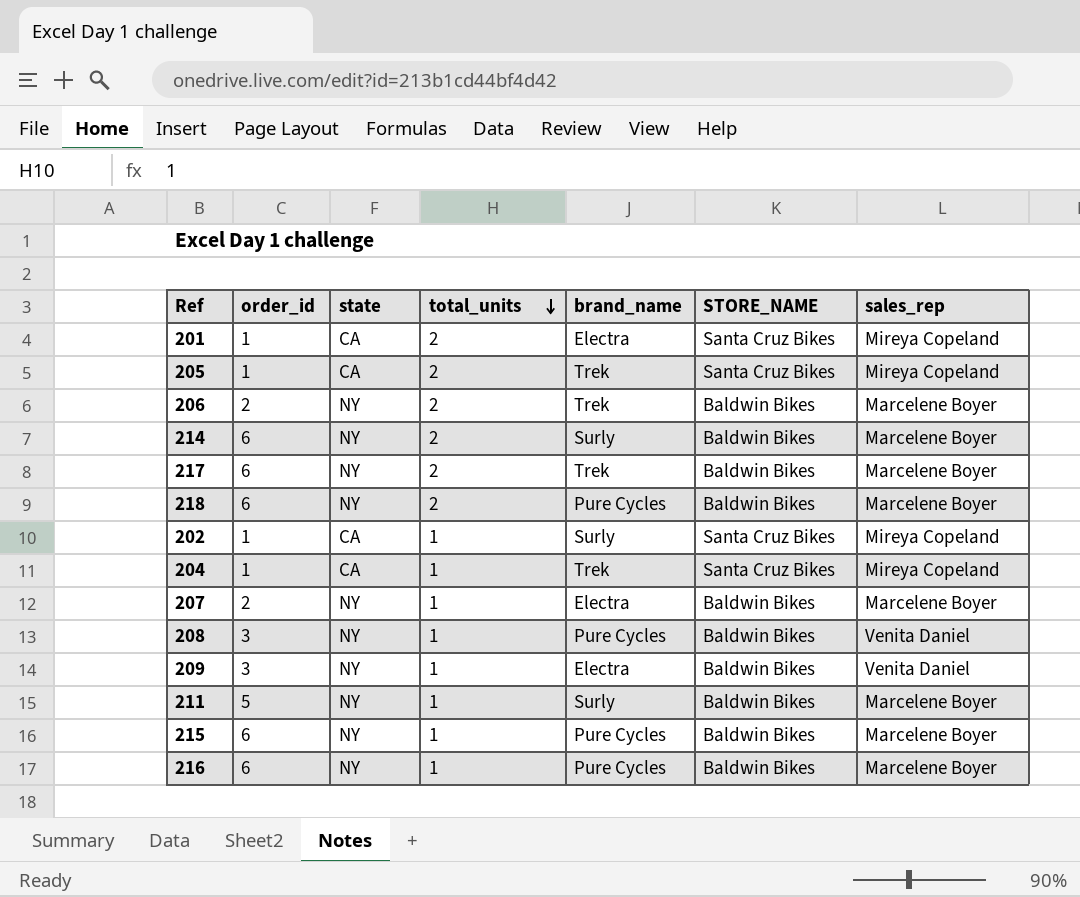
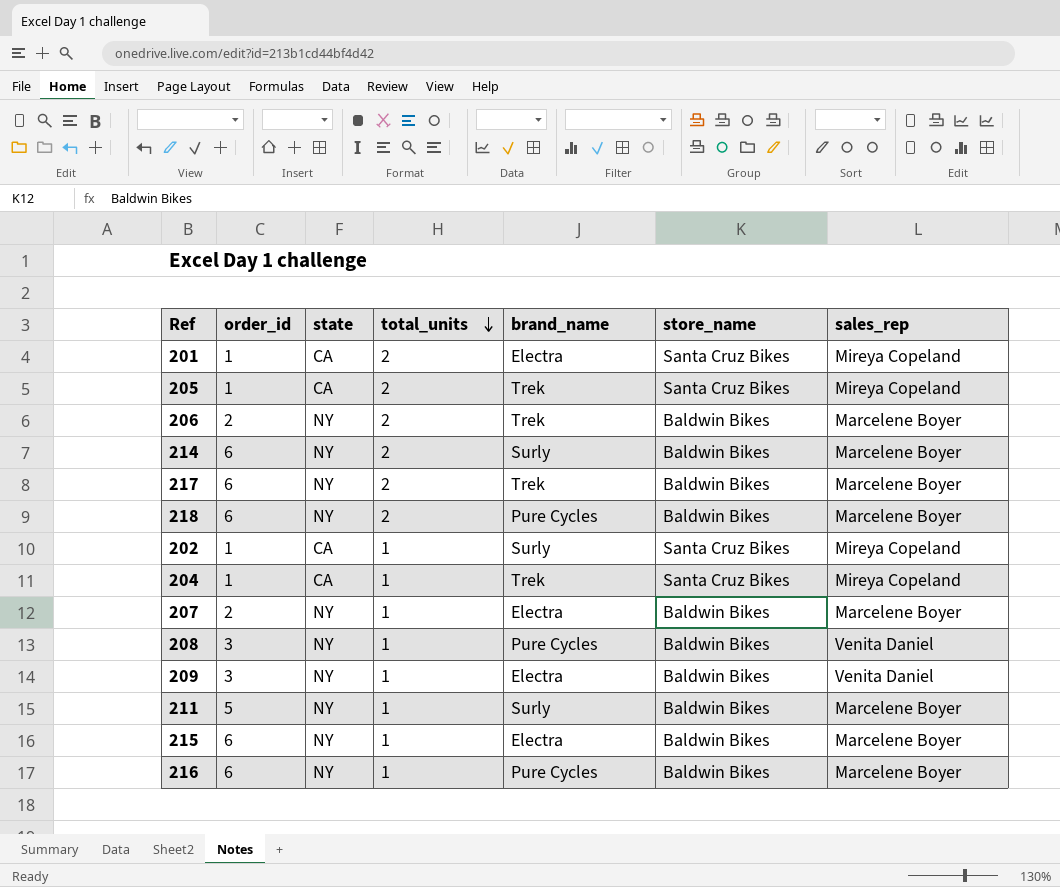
column name: STORE_NAME -> store_name
215 | brand_name: Pure Cycles -> Electra

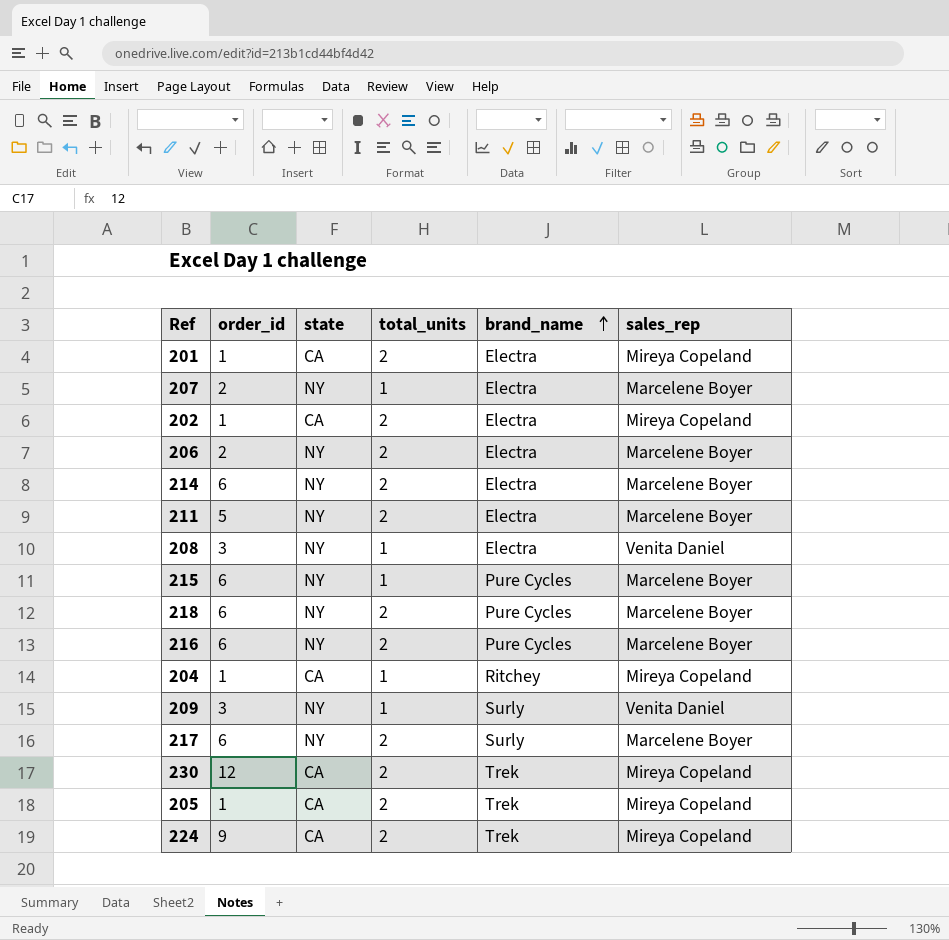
row order: total_units descending -> brand_name ascending
column store_name | position: 6 -> none
202 | total_units: 1 -> 2
202 | brand_name: Surly -> Electra
206 | brand_name: Trek -> Electra
214 | brand_name: Surly -> Electra
211 | total_units: 1 -> 2
211 | brand_name: Surly -> Electra
208 | brand_name: Pure Cycles -> Electra
215 | brand_name: Electra -> Pure Cycles
216 | total_units: 1 -> 2
204 | brand_name: Trek -> Ritchey
209 | brand_name: Electra -> Surly
217 | brand_name: Trek -> Surly
row 230: none -> 12 | CA | 2 | Trek | Mireya Copeland
row 224: none -> 9 | CA | 2 | Trek | Mireya Copeland

